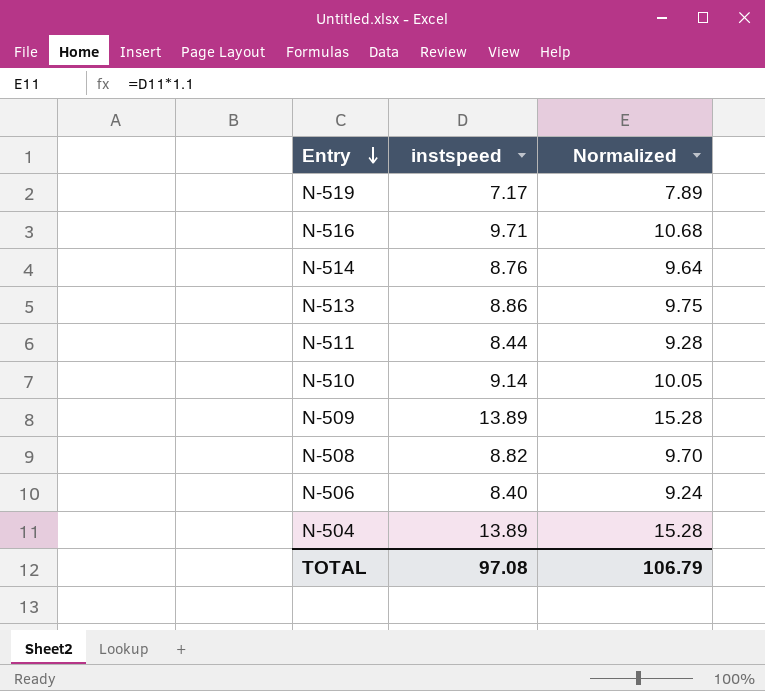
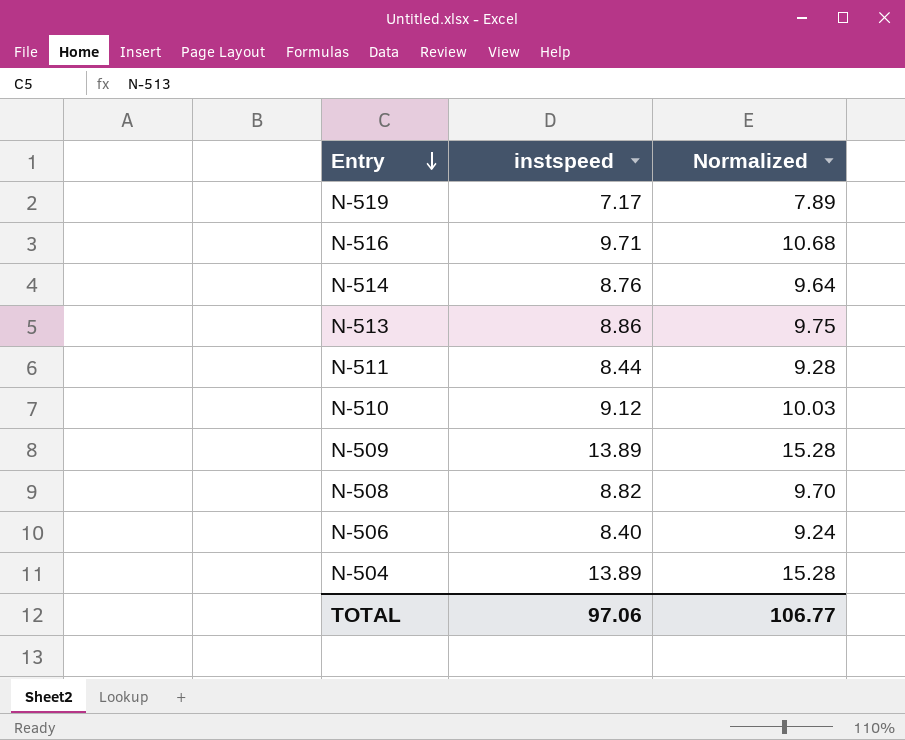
N-510 | instspeed: 9.14 -> 9.12
N-510 | Normalized: 10.05 -> 10.03
TOTAL | instspeed: 97.08 -> 97.06
TOTAL | Normalized: 106.79 -> 106.77

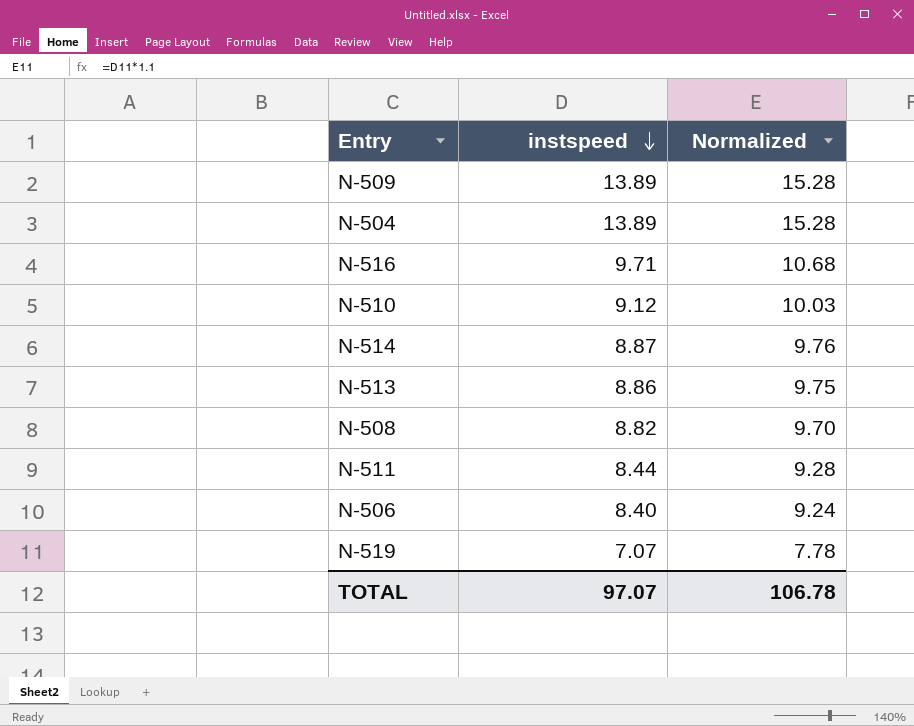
row order: Entry descending -> instspeed descending
N-514 | instspeed: 8.76 -> 8.87
N-514 | Normalized: 9.64 -> 9.76
N-519 | instspeed: 7.17 -> 7.07
N-519 | Normalized: 7.89 -> 7.78
TOTAL | instspeed: 97.06 -> 97.07
TOTAL | Normalized: 106.77 -> 106.78

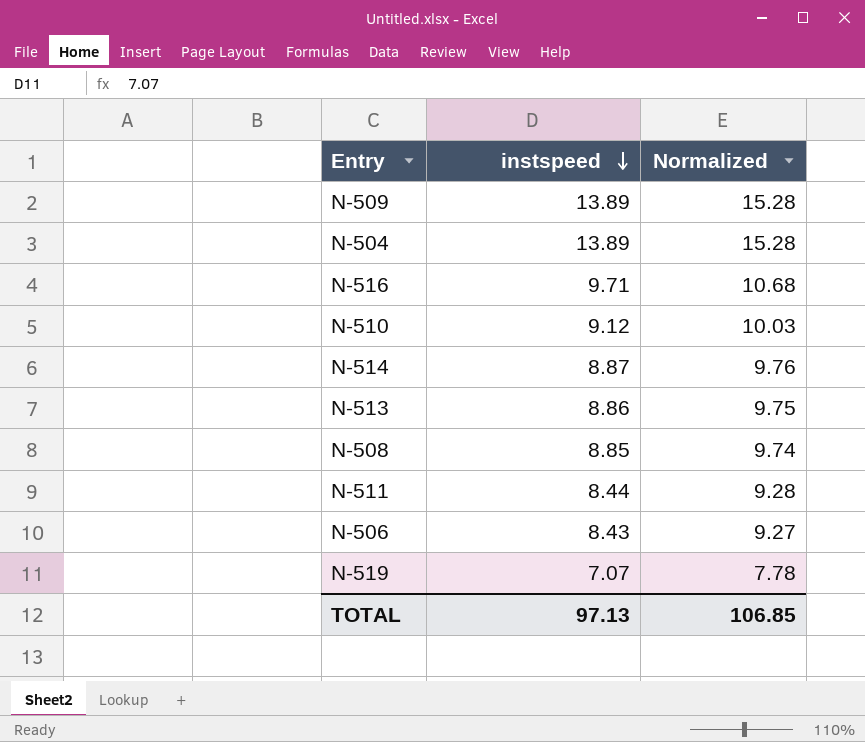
N-508 | instspeed: 8.82 -> 8.85
N-508 | Normalized: 9.70 -> 9.74
N-506 | instspeed: 8.40 -> 8.43
N-506 | Normalized: 9.24 -> 9.27
TOTAL | instspeed: 97.07 -> 97.13
TOTAL | Normalized: 106.78 -> 106.85

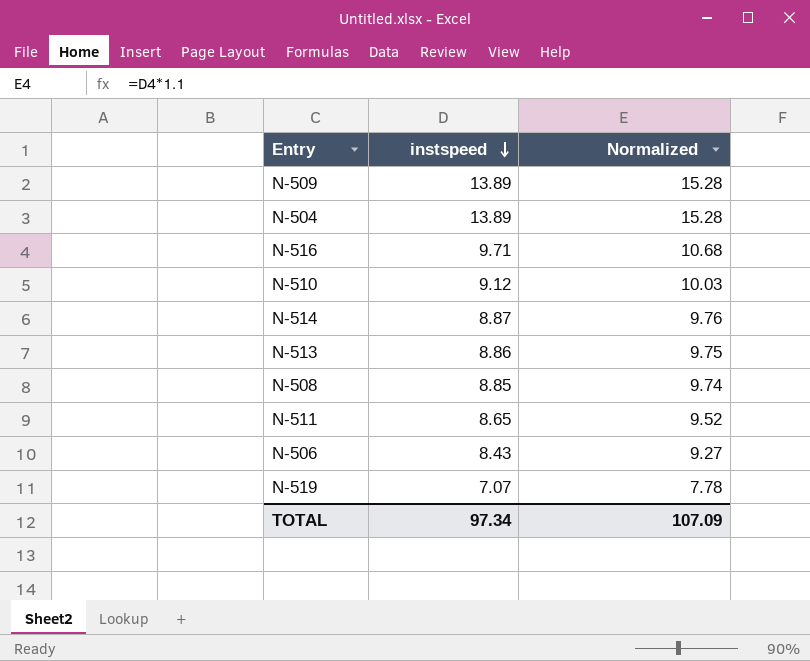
N-511 | instspeed: 8.44 -> 8.65
N-511 | Normalized: 9.28 -> 9.52
TOTAL | instspeed: 97.13 -> 97.34
TOTAL | Normalized: 106.85 -> 107.09

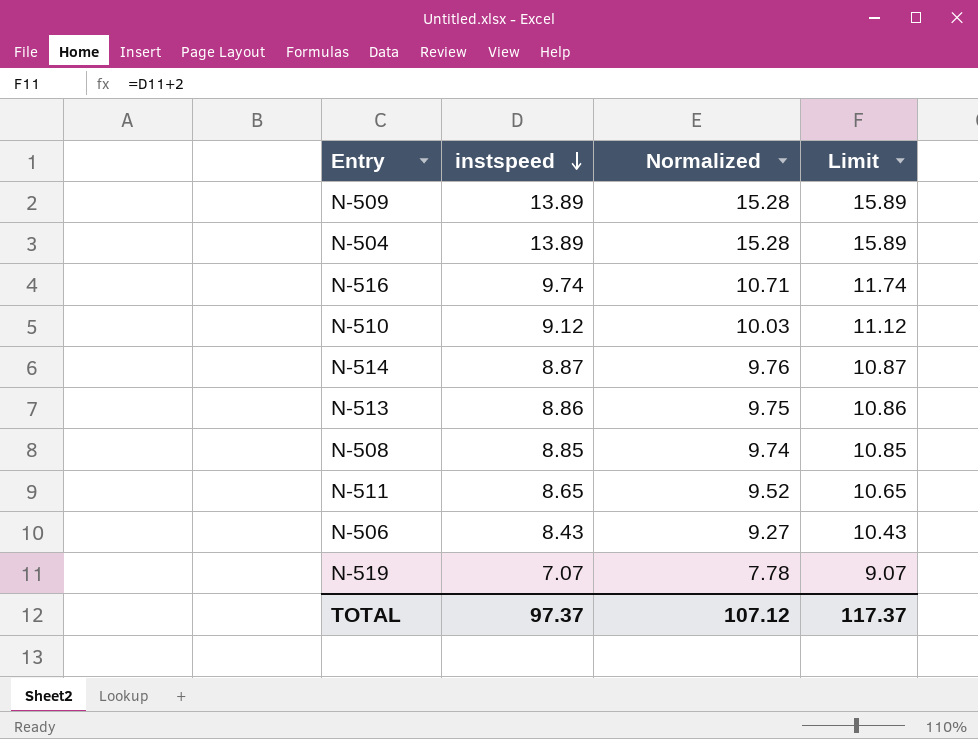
column Limit | formula: none -> [instspeed] + 2
N-516 | instspeed: 9.71 -> 9.74
N-516 | Normalized: 10.68 -> 10.71
TOTAL | instspeed: 97.34 -> 97.37
TOTAL | Normalized: 107.09 -> 107.12

